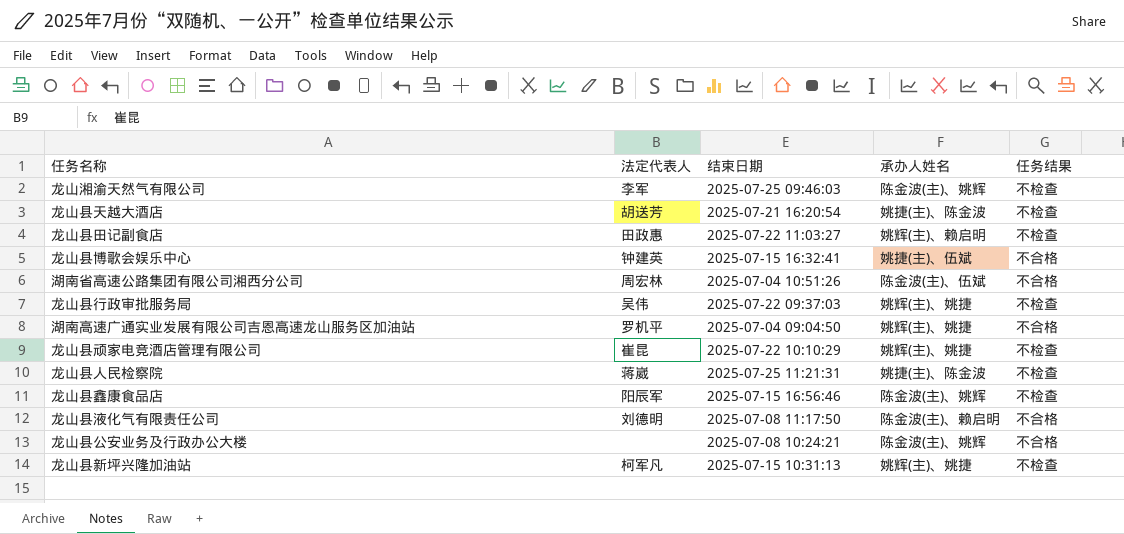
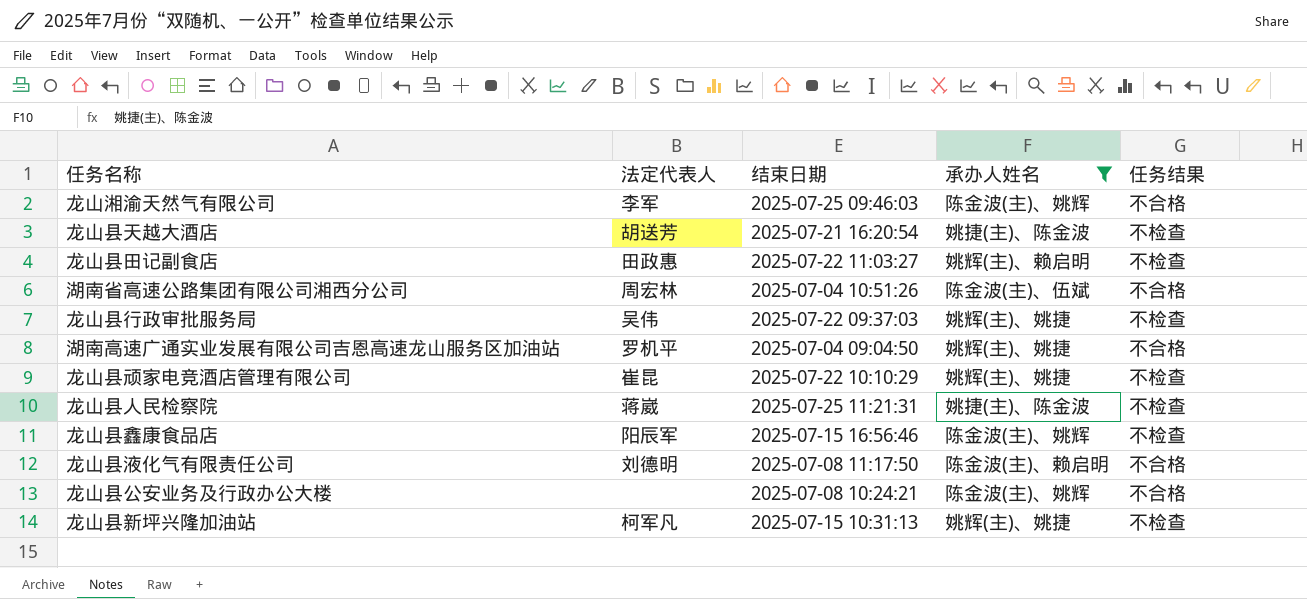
filter: none -> 承办人姓名 != 姚捷(主)、伍斌
龙山湘渝天然气有限公司 | 任务结果: 不检查 -> 不合格

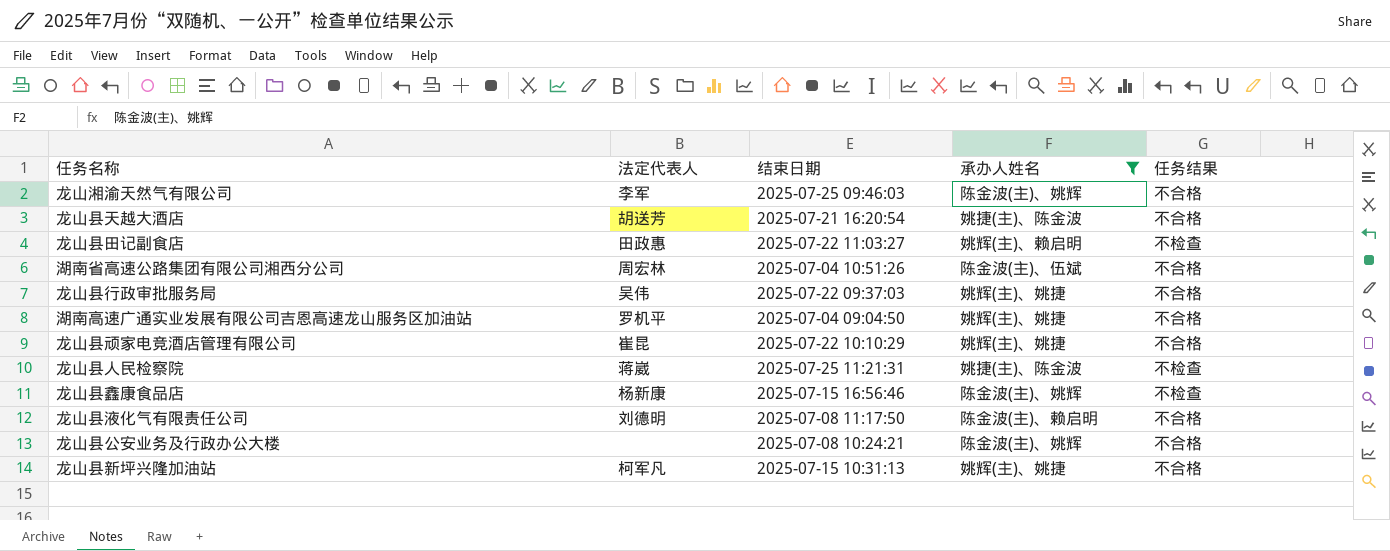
龙山县天越大酒店 | 任务结果: 不检查 -> 不合格
龙山县行政审批服务局 | 任务结果: 不检查 -> 不合格
龙山县顽家电竞酒店管理有限公司 | 任务结果: 不检查 -> 不合格
龙山县鑫康食品店 | 法定代表人: 阳辰军 -> 杨新康
龙山县新坪兴隆加油站 | 任务结果: 不检查 -> 不合格

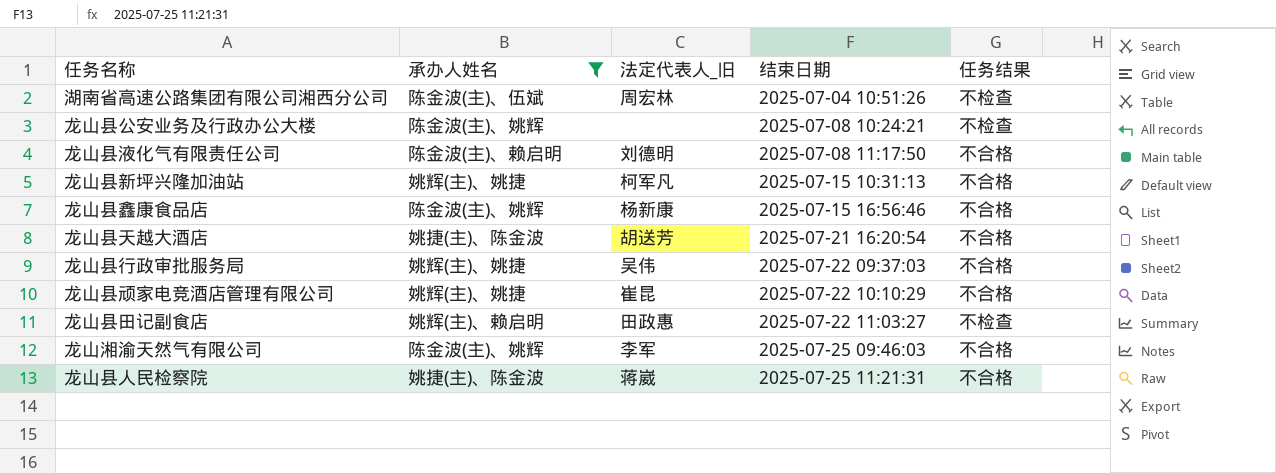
row order: none -> 结束日期 ascending
column 承办人姓名 | position: 4 -> 2
column name: 法定代表人 -> 法定代表人_旧
row 湖南高速广通实业发展有限公司吉恩高速龙山服务区加油站: 罗机平 | 2025-07-04 09:04:50 | 姚辉(主)、姚捷 | 不合格 -> none
湖南省高速公路集团有限公司湘西分公司 | 任务结果: 不合格 -> 不检查
龙山县公安业务及行政办公大楼 | 任务结果: 不合格 -> 不检查
龙山县鑫康食品店 | 任务结果: 不检查 -> 不合格
龙山县人民检察院 | 任务结果: 不检查 -> 不合格

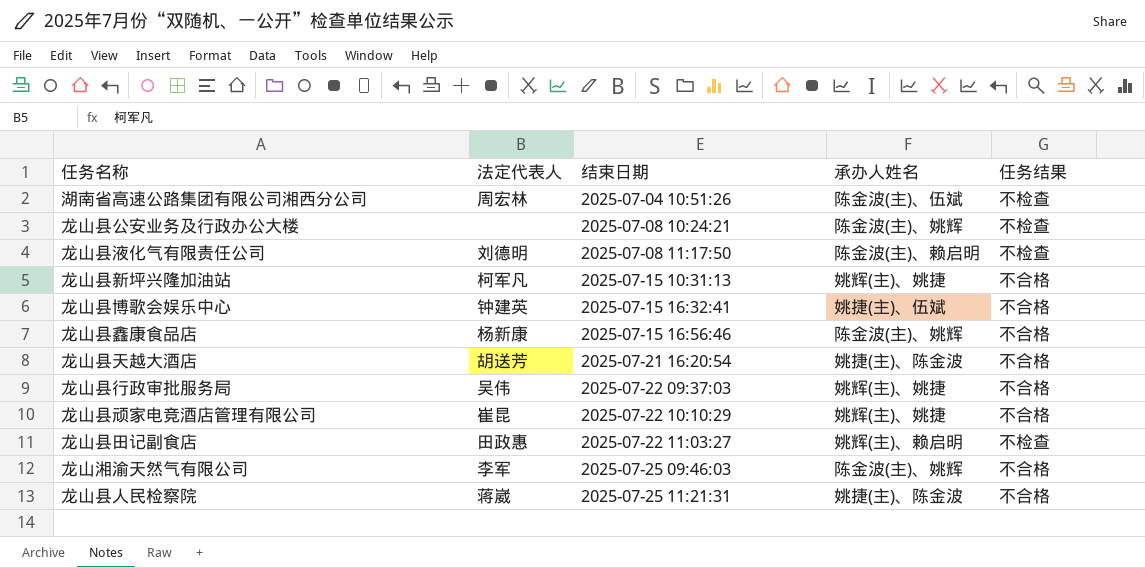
filter: 承办人姓名 != 姚捷(主)、伍斌 -> none
column name: 法定代表人_旧 -> 法定代表人
column 承办人姓名 | position: 2 -> 4
龙山县液化气有限责任公司 | 任务结果: 不合格 -> 不检查

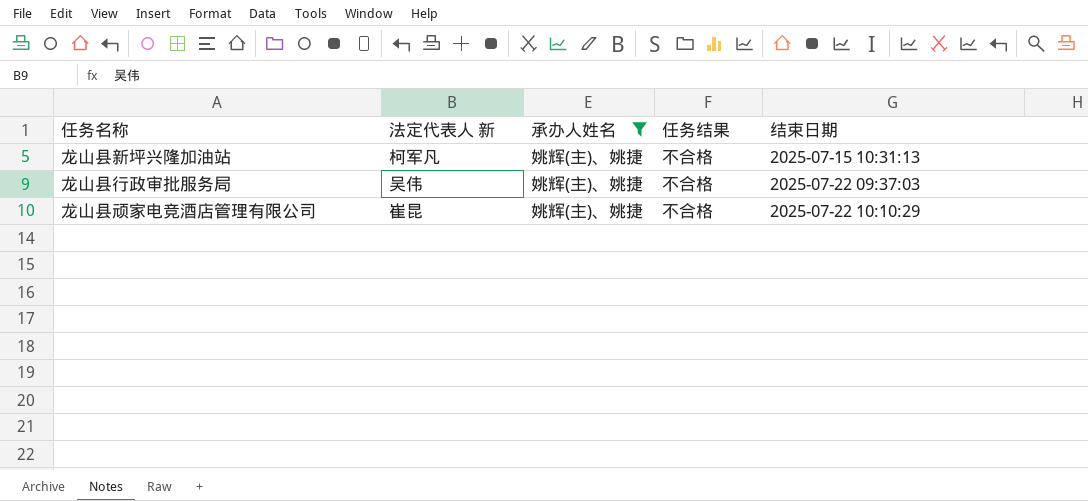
filter: none -> 承办人姓名 = 姚辉(主)、姚捷
column name: 法定代表人 -> 法定代表人 新
column 结束日期 | position: 3 -> 5

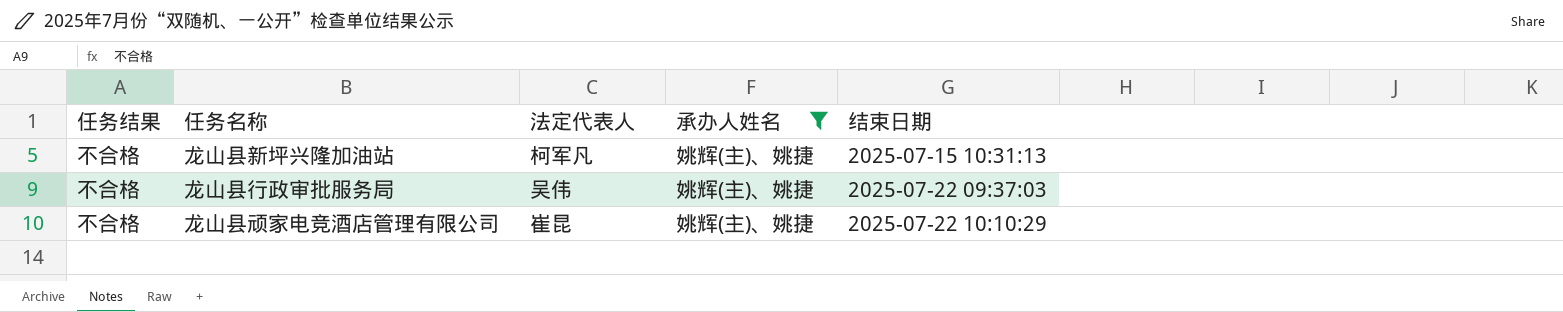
column 任务结果 | position: 4 -> 1
column name: 法定代表人 新 -> 法定代表人

